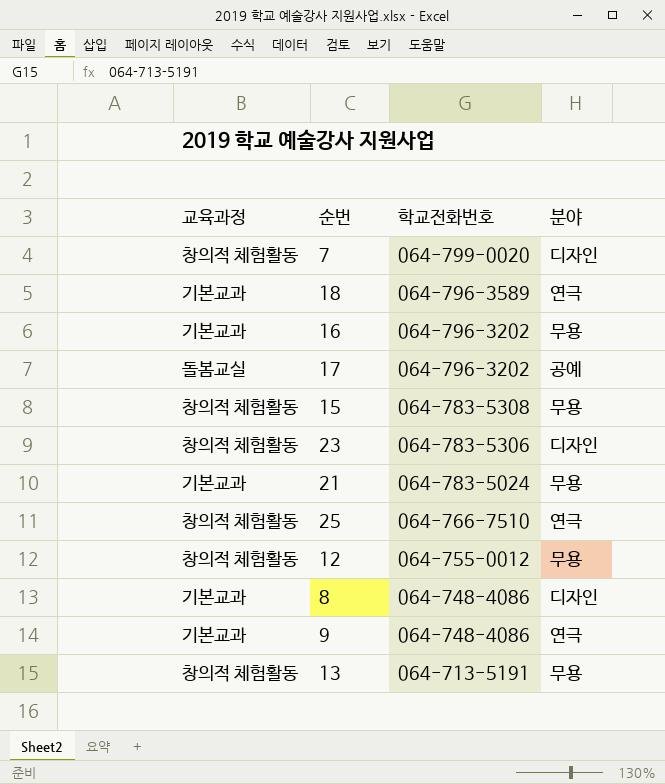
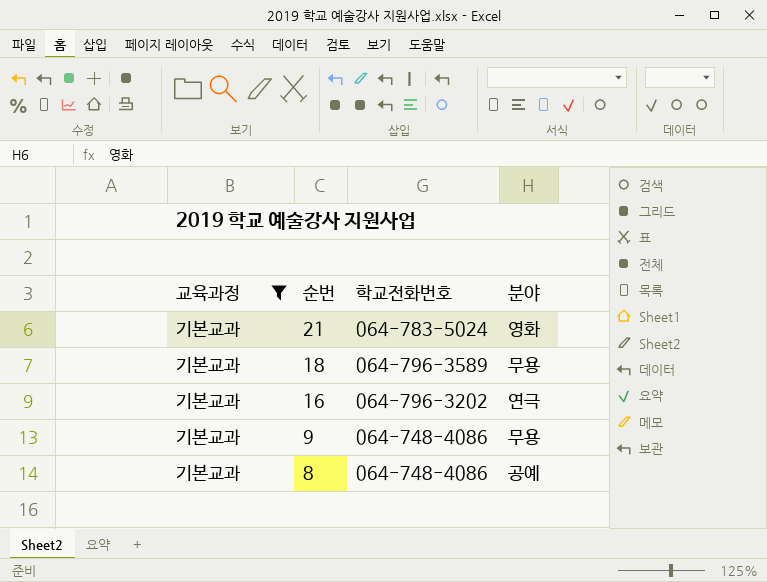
filter: none -> 교육과정 = 기본교과
row order: 학교전화번호 descending -> 순번 descending
21 | 분야: 무용 -> 영화
18 | 분야: 연극 -> 무용
16 | 분야: 무용 -> 연극
9 | 분야: 연극 -> 무용
8 | 분야: 디자인 -> 공예

